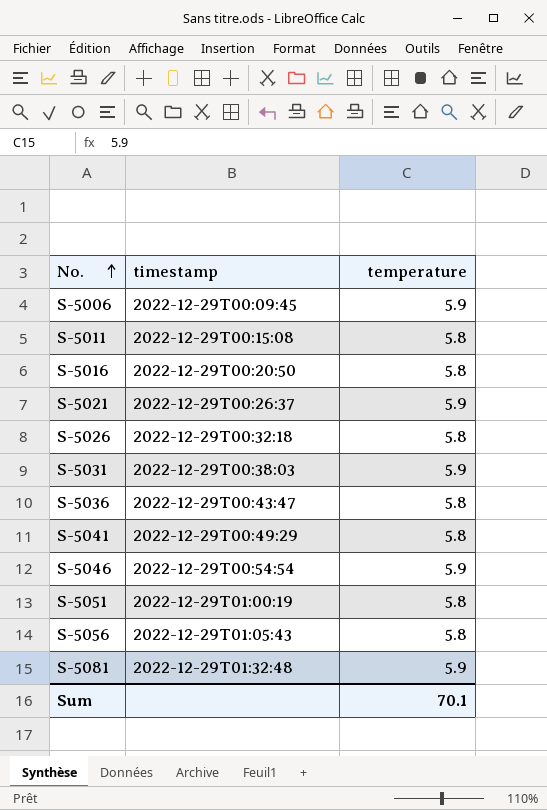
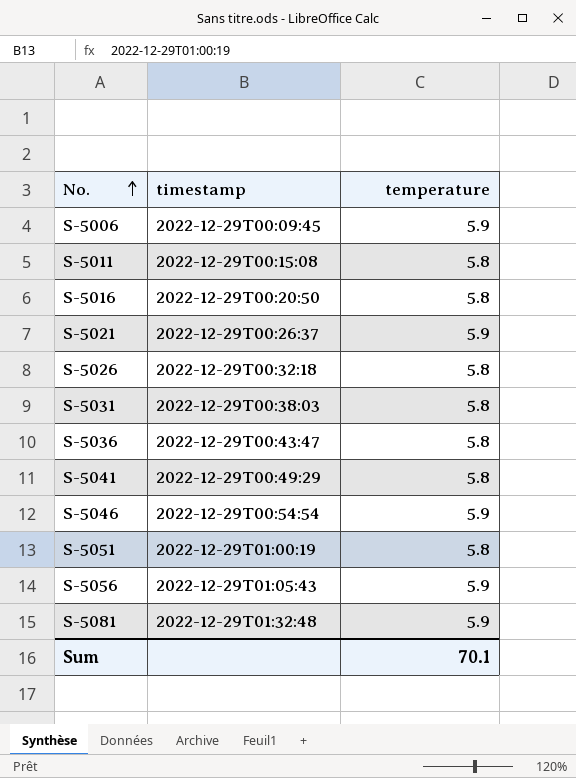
S-5031 | temperature: 5.9 -> 5.8
S-5056 | temperature: 5.8 -> 5.9

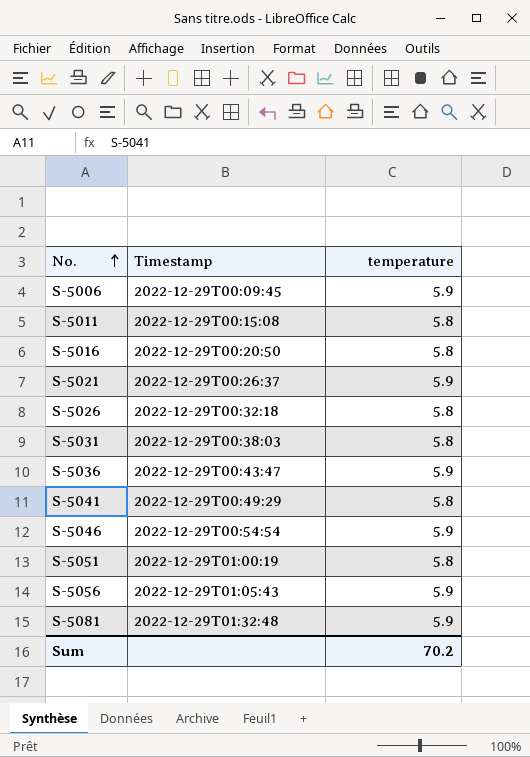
column name: timestamp -> Timestamp
S-5036 | temperature: 5.8 -> 5.9
Sum | temperature: 70.1 -> 70.2

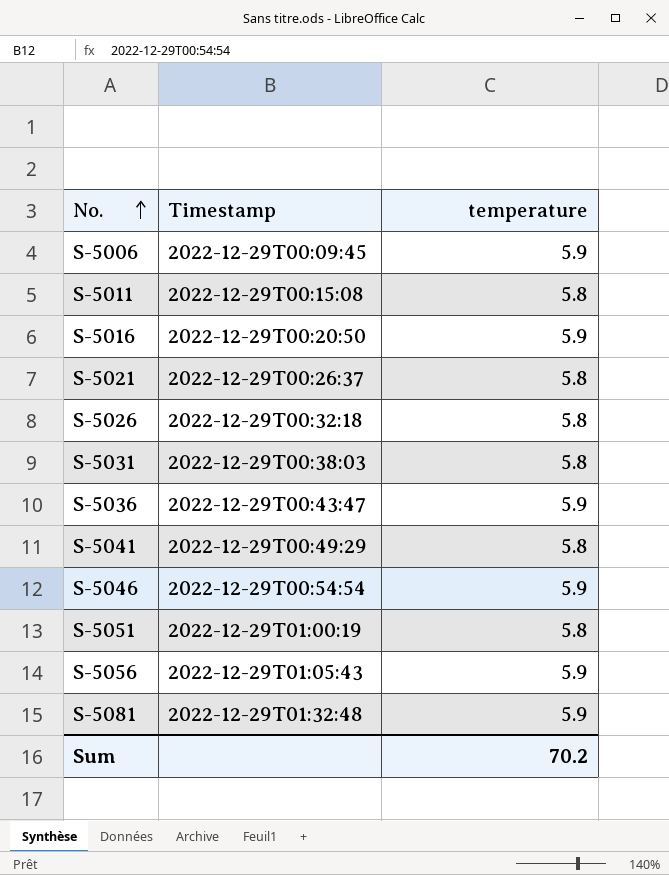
S-5016 | temperature: 5.8 -> 5.9
S-5021 | temperature: 5.9 -> 5.8

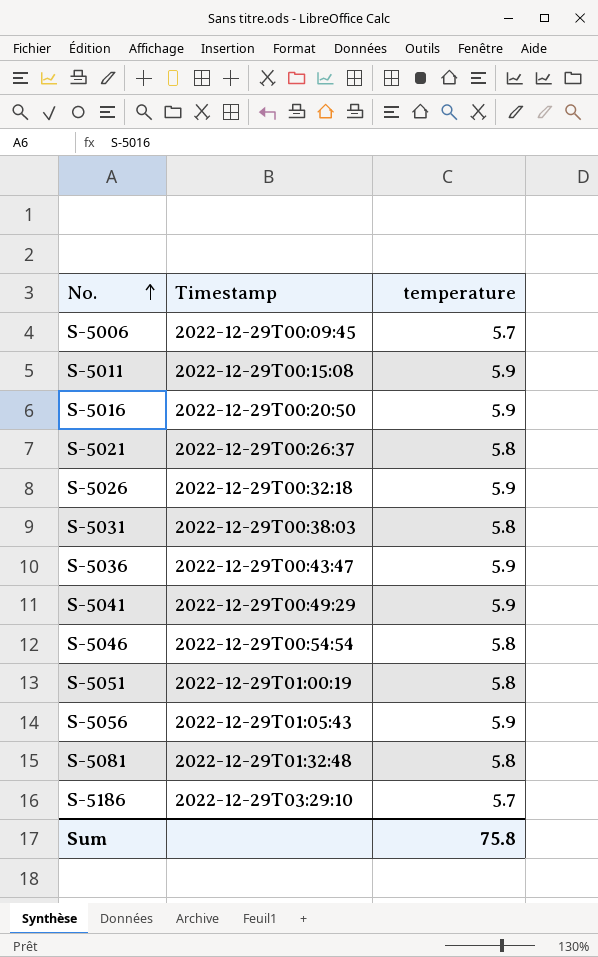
S-5006 | temperature: 5.9 -> 5.7
S-5011 | temperature: 5.8 -> 5.9
S-5026 | temperature: 5.8 -> 5.9
S-5041 | temperature: 5.8 -> 5.9
S-5046 | temperature: 5.9 -> 5.8
S-5081 | temperature: 5.9 -> 5.8
row S-5186: none -> 2022-12-29T03:29:10 | 5.7
Sum | temperature: 70.2 -> 75.8

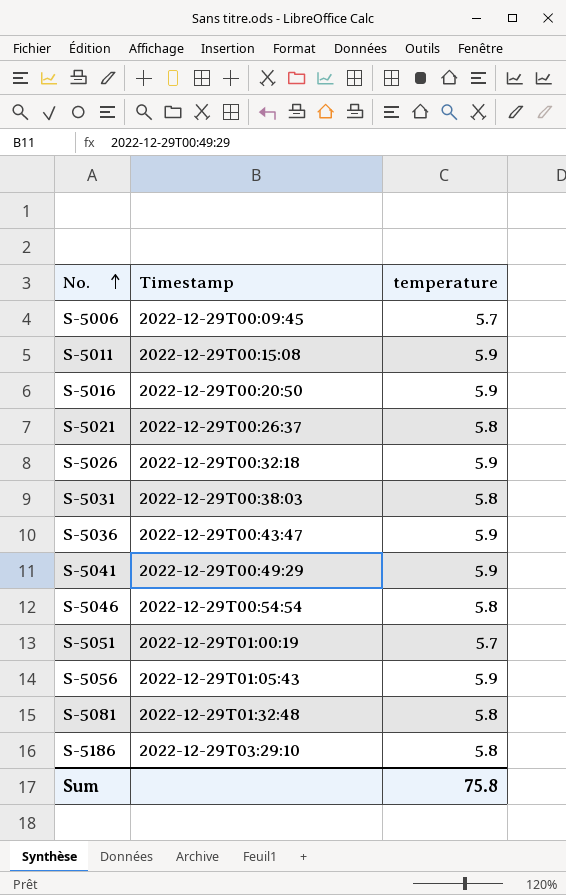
S-5051 | temperature: 5.8 -> 5.7
S-5186 | temperature: 5.7 -> 5.8

